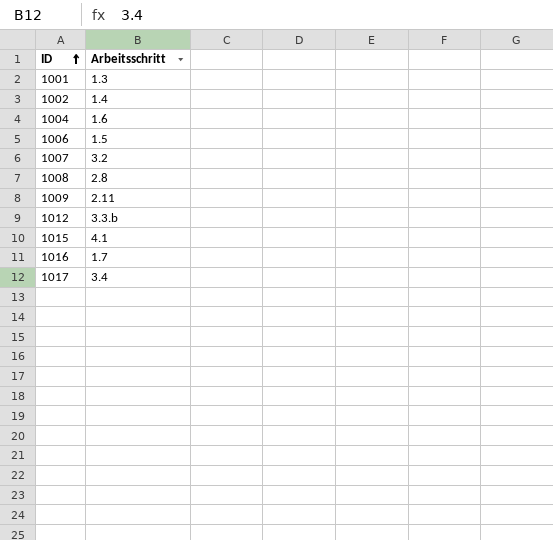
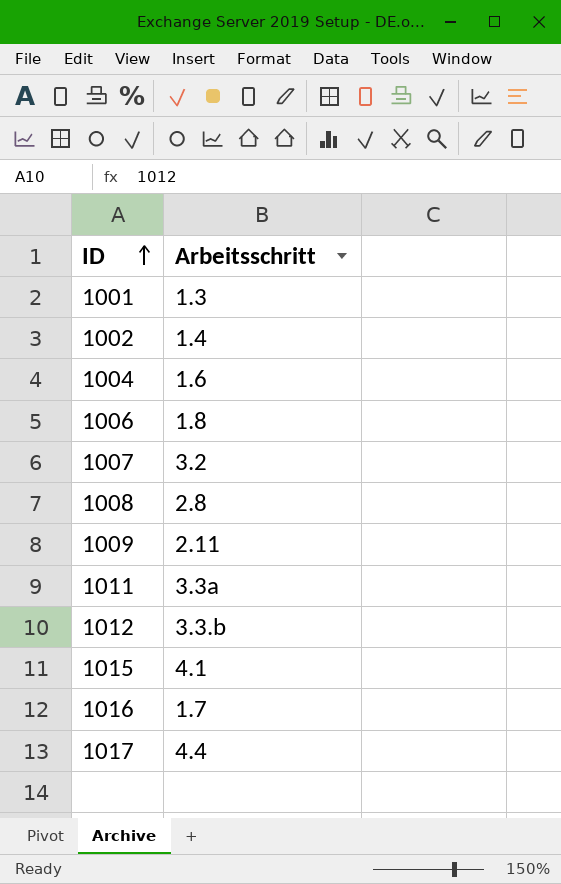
1006 | Arbeitsschritt: 1.5 -> 1.8
row 1011: none -> 3.3a
1017 | Arbeitsschritt: 3.4 -> 4.4

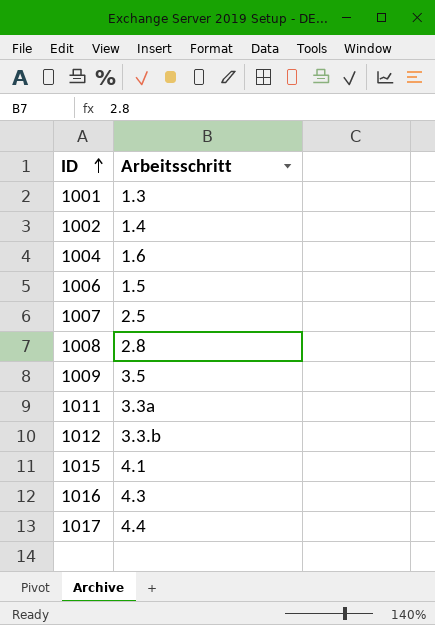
1006 | Arbeitsschritt: 1.8 -> 1.5
1007 | Arbeitsschritt: 3.2 -> 2.5
1009 | Arbeitsschritt: 2.11 -> 3.5
1016 | Arbeitsschritt: 1.7 -> 4.3

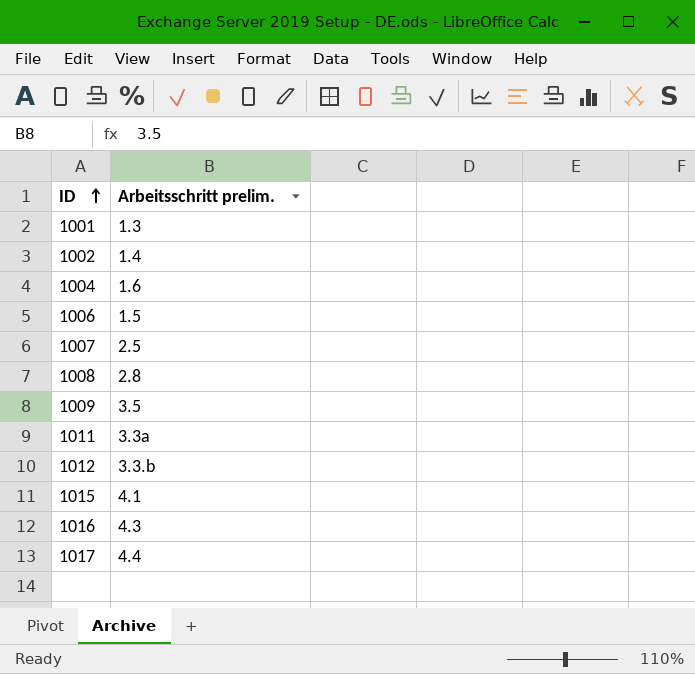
column name: Arbeitsschritt -> Arbeitsschritt prelim.

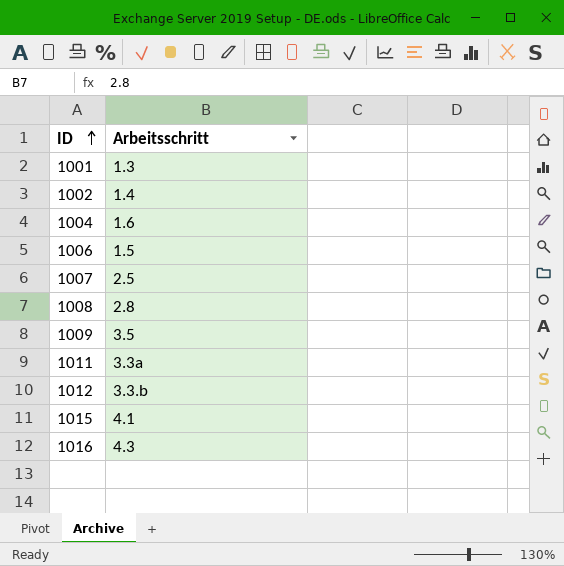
column name: Arbeitsschritt prelim. -> Arbeitsschritt
row 1017: 4.4 -> none

